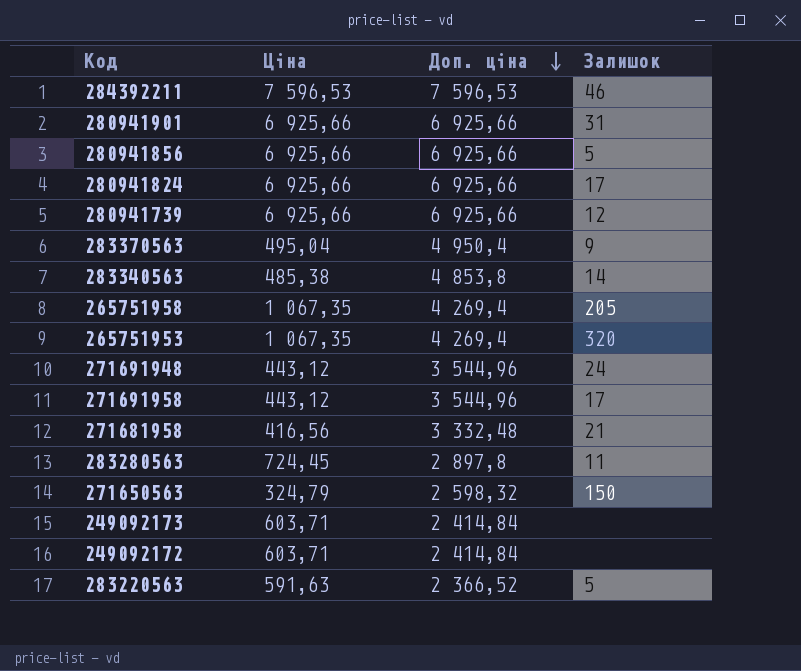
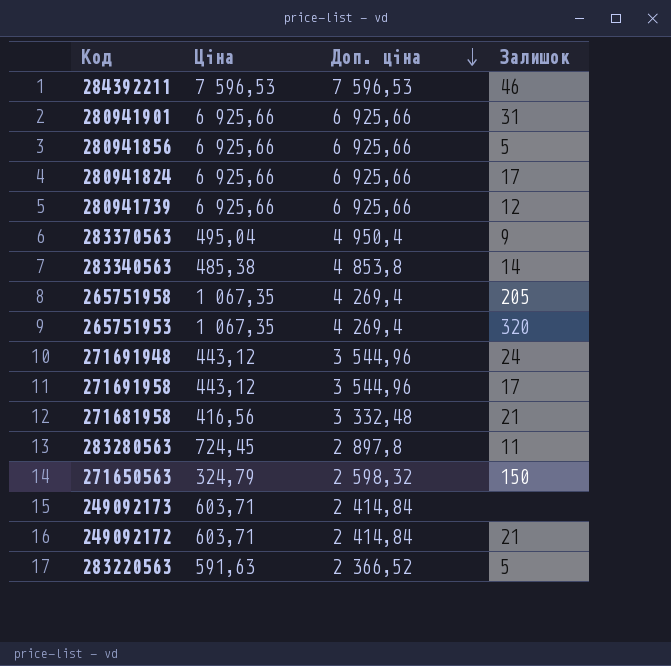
249092172 | Залишок: none -> 21

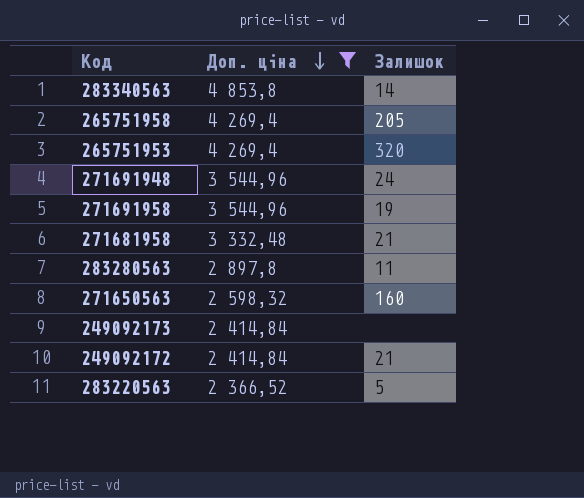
filter: none -> Доп. ціна <= 4 853,8
column Ціна | position: 2 -> none
271691958 | Залишок: 17 -> 19
271650563 | Залишок: 150 -> 160

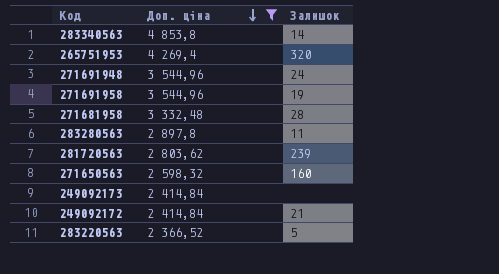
row 265751958: 4 269,4 | 205 -> none
271681958 | Залишок: 21 -> 28
row 281720563: none -> 2 803,62 | 239

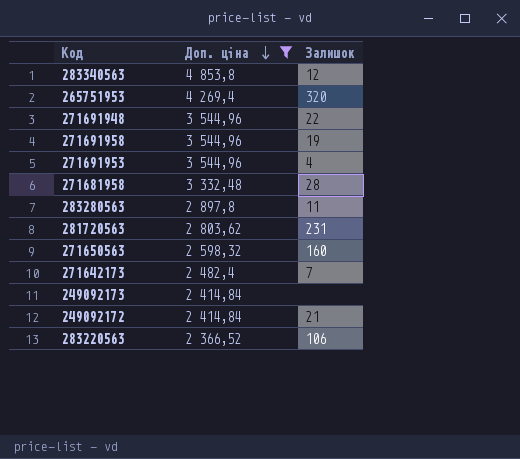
283340563 | Залишок: 14 -> 12
271691948 | Залишок: 24 -> 22
row 271691953: none -> 3 544,96 | 4
281720563 | Залишок: 239 -> 231
row 271642173: none -> 2 482,4 | 7
283220563 | Залишок: 5 -> 106

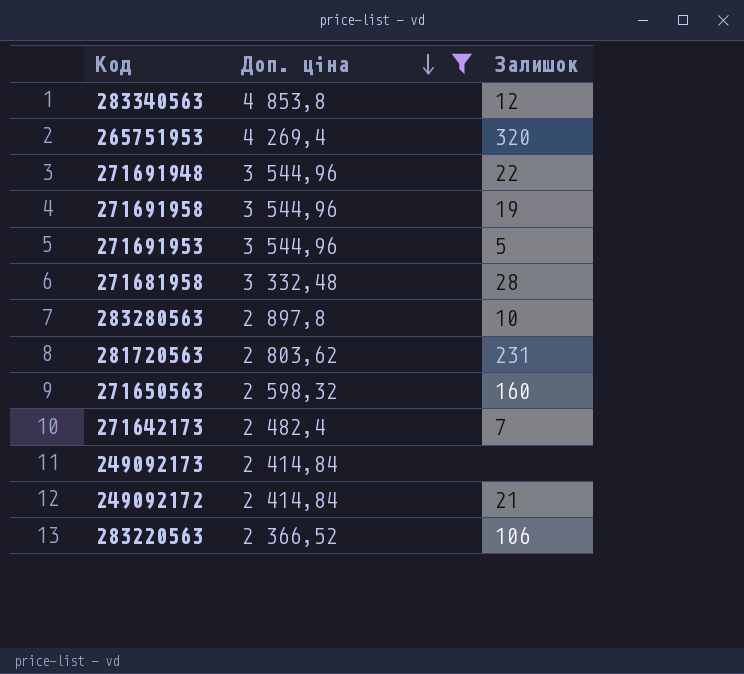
271691953 | Залишок: 4 -> 5
283280563 | Залишок: 11 -> 10

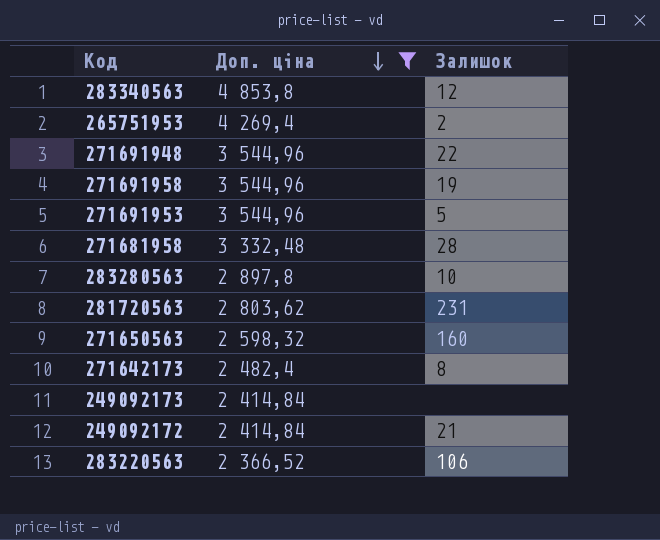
265751953 | Залишок: 320 -> 2
271642173 | Залишок: 7 -> 8

